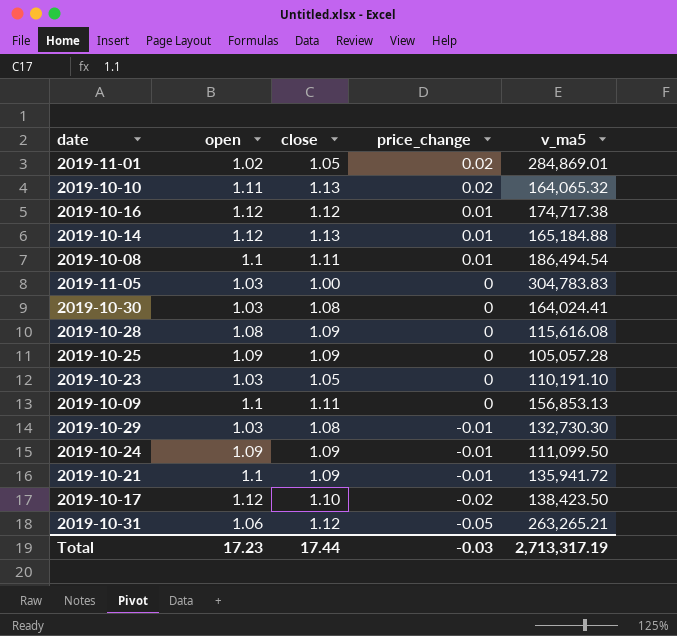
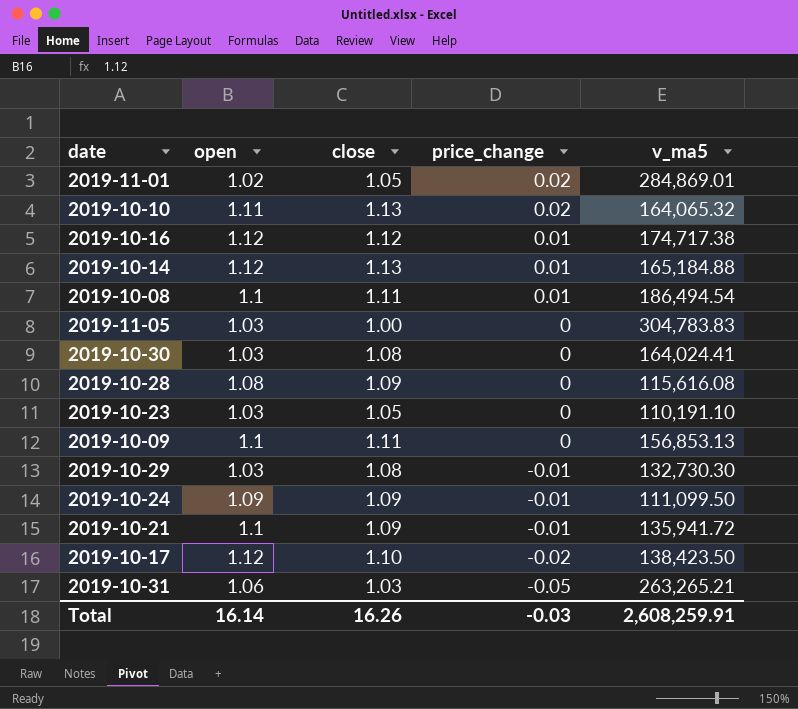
row 2019-10-25: 1.09 | 1.09 | 0 | 105,057.28 -> none
2019-10-31 | close: 1.12 -> 1.03
Total | open: 17.23 -> 16.14
Total | close: 17.44 -> 16.26
Total | v_ma5: 2,713,317.19 -> 2,608,259.91

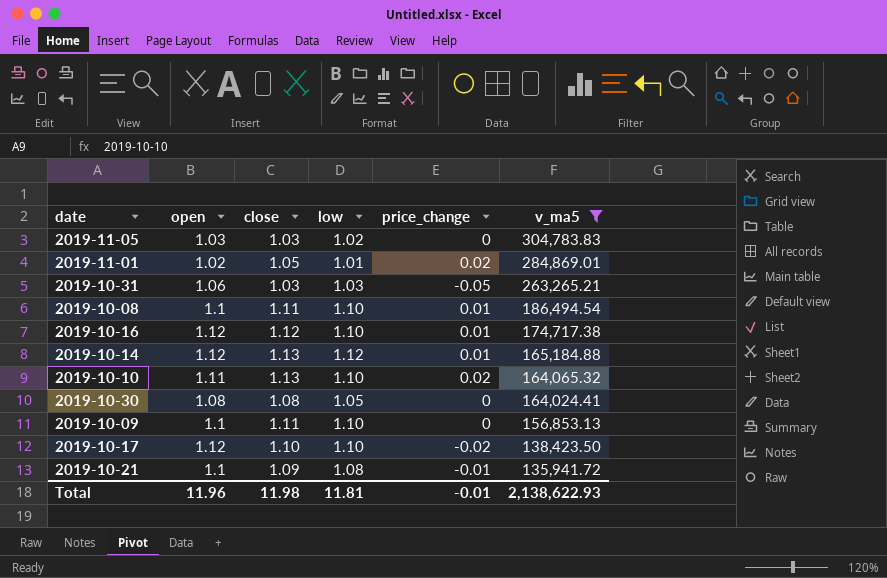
filter: none -> v_ma5 >= 135,941.72
row order: price_change descending -> v_ma5 descending
column low | position: none -> 4
2019-11-05 | close: 1.00 -> 1.03
2019-10-30 | open: 1.03 -> 1.08
Total | open: 16.14 -> 11.96
Total | close: 16.26 -> 11.98
Total | price_change: -0.03 -> -0.01
Total | v_ma5: 2,608,259.91 -> 2,138,622.93

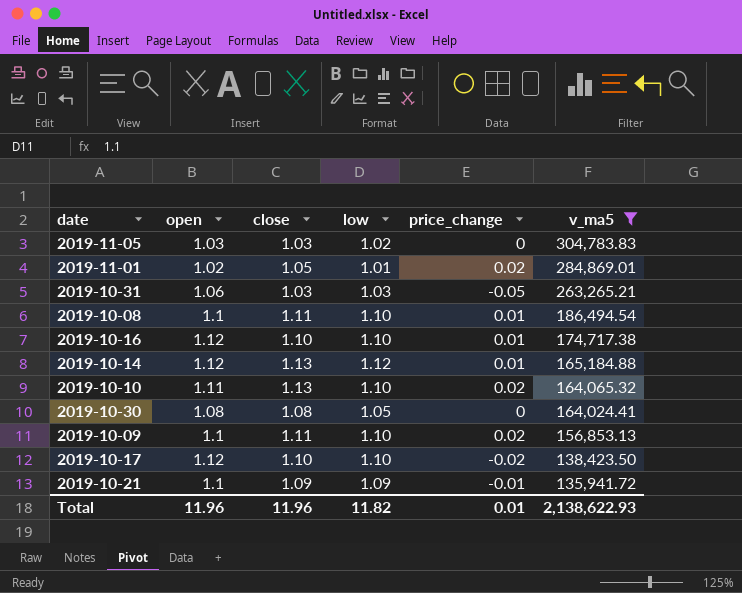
2019-10-16 | close: 1.12 -> 1.10
2019-10-09 | price_change: 0 -> 0.02
2019-10-21 | low: 1.08 -> 1.09
Total | close: 11.98 -> 11.96
Total | low: 11.81 -> 11.82
Total | price_change: -0.01 -> 0.01

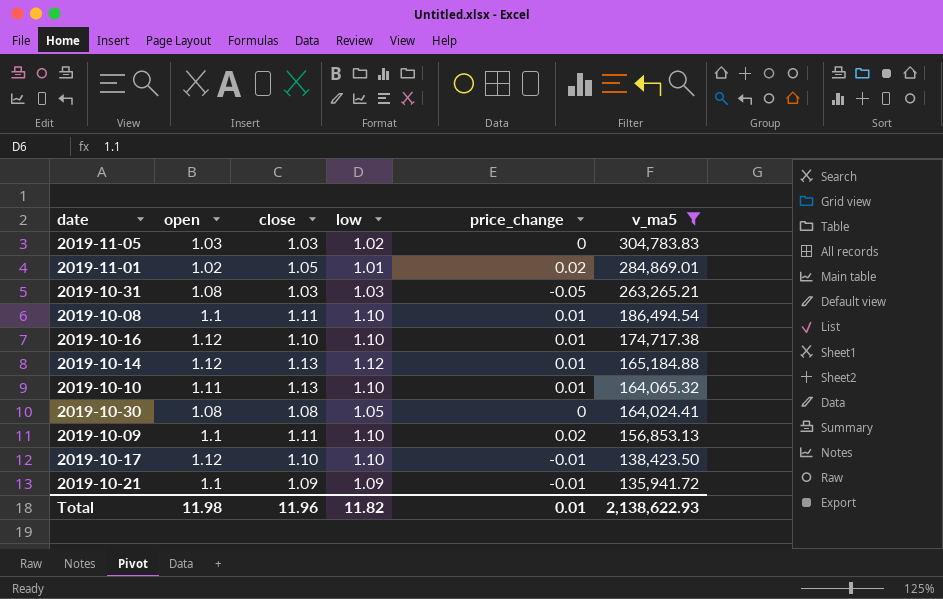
2019-10-31 | open: 1.06 -> 1.08
2019-10-10 | price_change: 0.02 -> 0.01
2019-10-17 | price_change: -0.02 -> -0.01
Total | open: 11.96 -> 11.98

